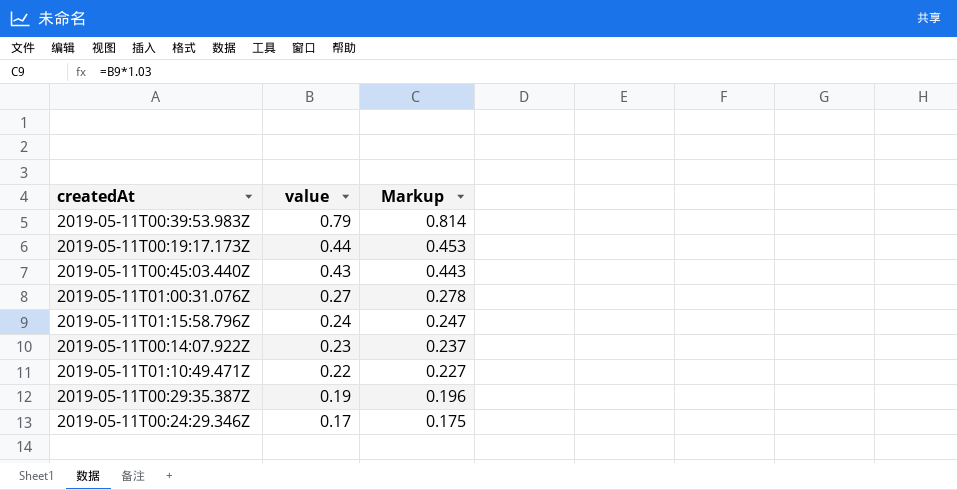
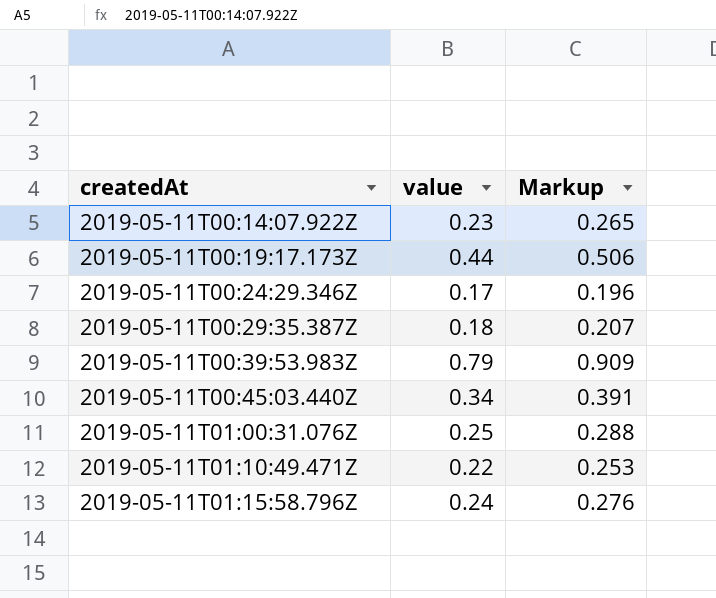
row order: value descending -> createdAt ascending
column Markup | formula: [value] * 1.03 -> [value] * 1.15
2019-05-11T00:29:35.387Z | value: 0.19 -> 0.18
2019-05-11T00:45:03.440Z | value: 0.43 -> 0.34
2019-05-11T01:00:31.076Z | value: 0.27 -> 0.25

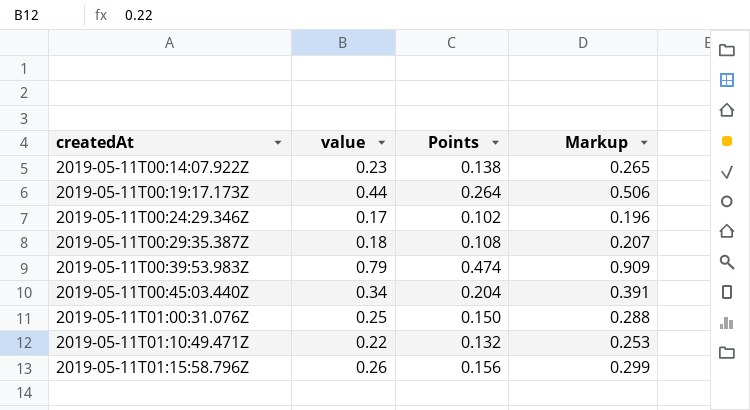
column Points | formula: none -> [value] * 0.6
2019-05-11T01:15:58.796Z | value: 0.24 -> 0.26
2019-05-11T01:15:58.796Z | Markup: 0.276 -> 0.299

